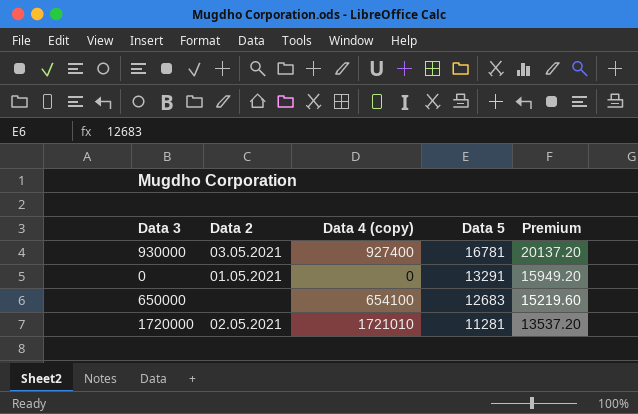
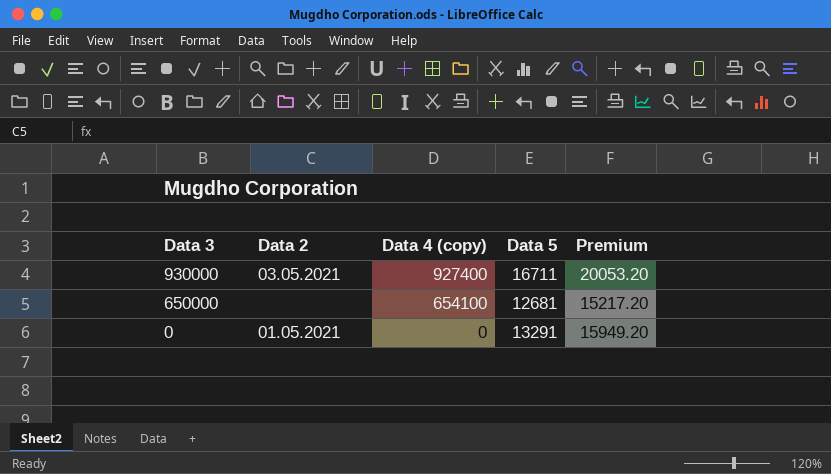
row order: Data 5 descending -> Data 3 descending
row 1720000: 02.05.2021 | 1721010 | 11281 | 13537.20 -> none
930000 | Data 5: 16781 -> 16711
930000 | Premium: 20137.20 -> 20053.20
650000 | Data 5: 12683 -> 12681
650000 | Premium: 15219.60 -> 15217.20

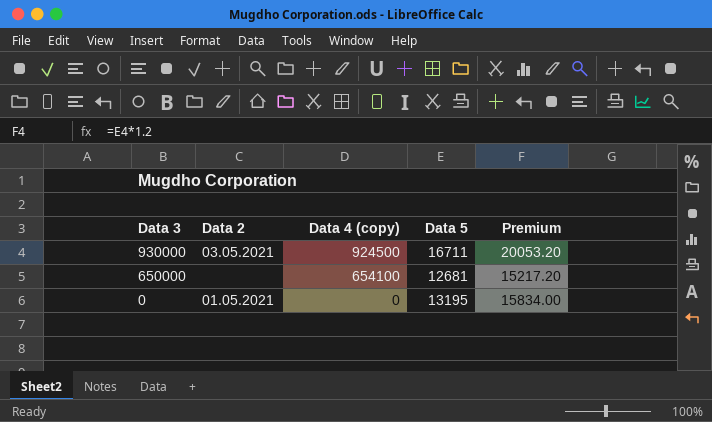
930000 | Data 4 (copy): 927400 -> 924500
0 | Data 5: 13291 -> 13195
0 | Premium: 15949.20 -> 15834.00

